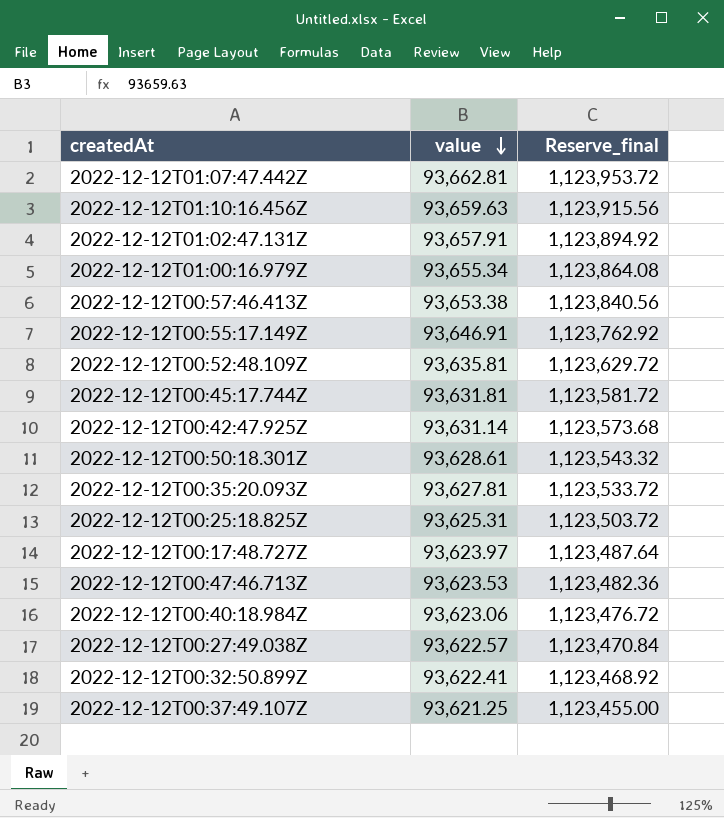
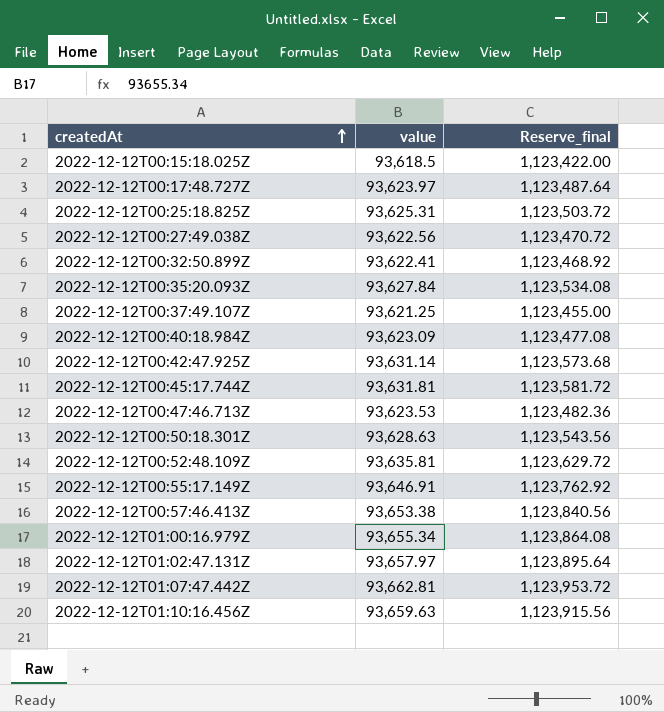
row order: value descending -> createdAt ascending
row 2022-12-12T00:15:18.025Z: none -> 93,618.5 | 1,123,422.00
2022-12-12T00:27:49.038Z | value: 93,622.57 -> 93,622.56
2022-12-12T00:27:49.038Z | Reserve_final: 1,123,470.84 -> 1,123,470.72
2022-12-12T00:35:20.093Z | value: 93,627.81 -> 93,627.84
2022-12-12T00:35:20.093Z | Reserve_final: 1,123,533.72 -> 1,123,534.08
2022-12-12T00:40:18.984Z | value: 93,623.06 -> 93,623.09
2022-12-12T00:40:18.984Z | Reserve_final: 1,123,476.72 -> 1,123,477.08
2022-12-12T00:50:18.301Z | value: 93,628.61 -> 93,628.63
2022-12-12T00:50:18.301Z | Reserve_final: 1,123,543.32 -> 1,123,543.56
2022-12-12T01:02:47.131Z | value: 93,657.91 -> 93,657.97
2022-12-12T01:02:47.131Z | Reserve_final: 1,123,894.92 -> 1,123,895.64

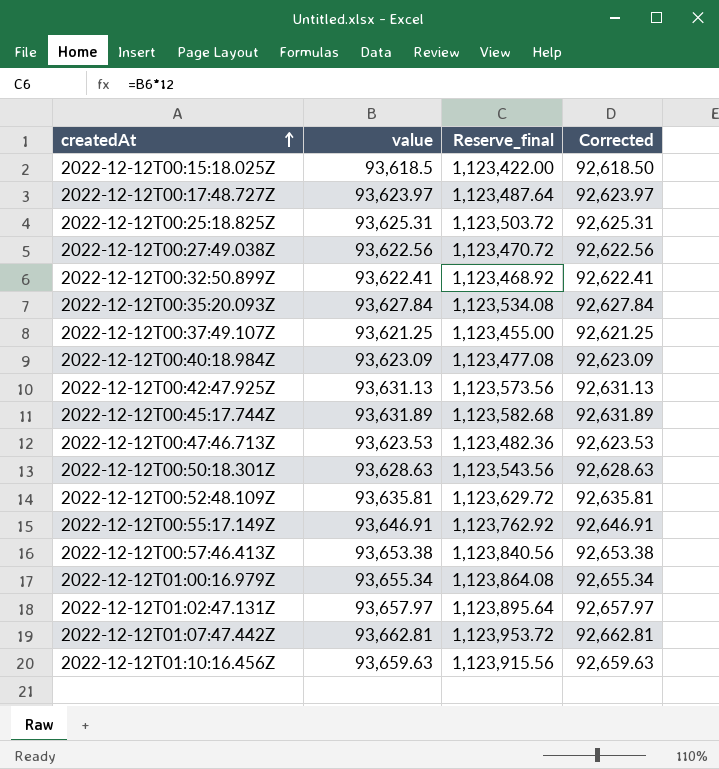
column Corrected | formula: none -> [value] - 1000
2022-12-12T00:42:47.925Z | value: 93,631.14 -> 93,631.13
2022-12-12T00:42:47.925Z | Reserve_final: 1,123,573.68 -> 1,123,573.56
2022-12-12T00:45:17.744Z | value: 93,631.81 -> 93,631.89
2022-12-12T00:45:17.744Z | Reserve_final: 1,123,581.72 -> 1,123,582.68

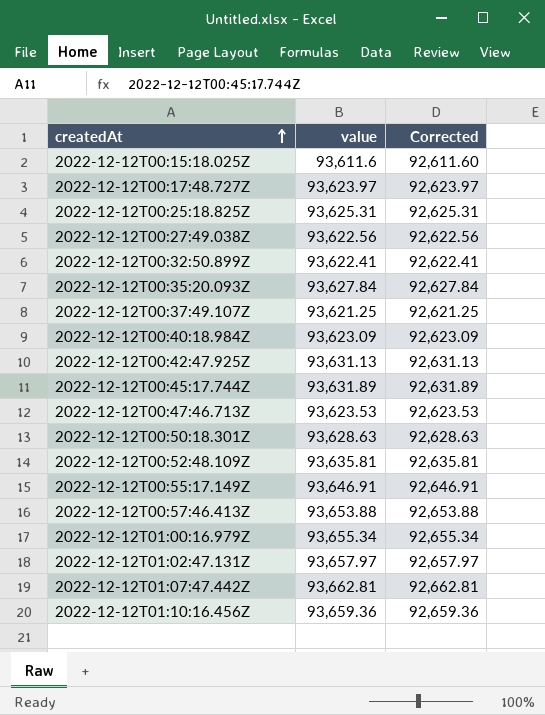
column Reserve_final | formula: [value] * 12 -> none
2022-12-12T00:15:18.025Z | value: 93,618.5 -> 93,611.6
2022-12-12T00:15:18.025Z | Corrected: 92,618.50 -> 92,611.60
2022-12-12T00:57:46.413Z | value: 93,653.38 -> 93,653.88
2022-12-12T00:57:46.413Z | Corrected: 92,653.38 -> 92,653.88
2022-12-12T01:10:16.456Z | value: 93,659.63 -> 93,659.36
2022-12-12T01:10:16.456Z | Corrected: 92,659.63 -> 92,659.36

